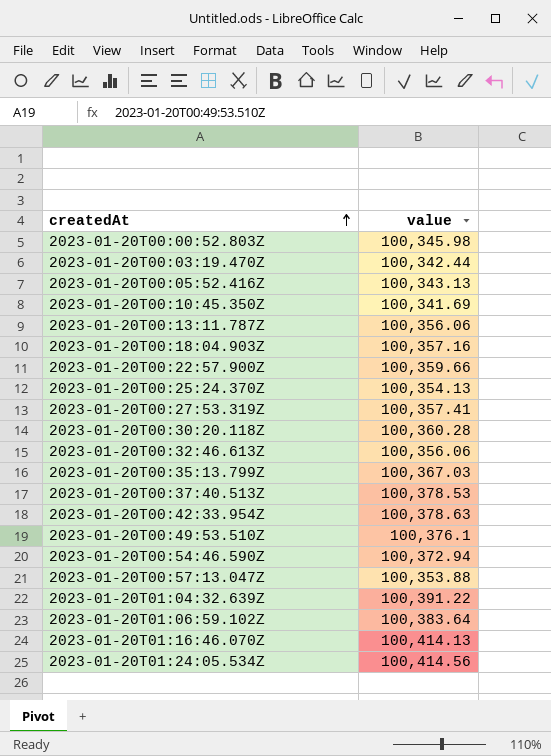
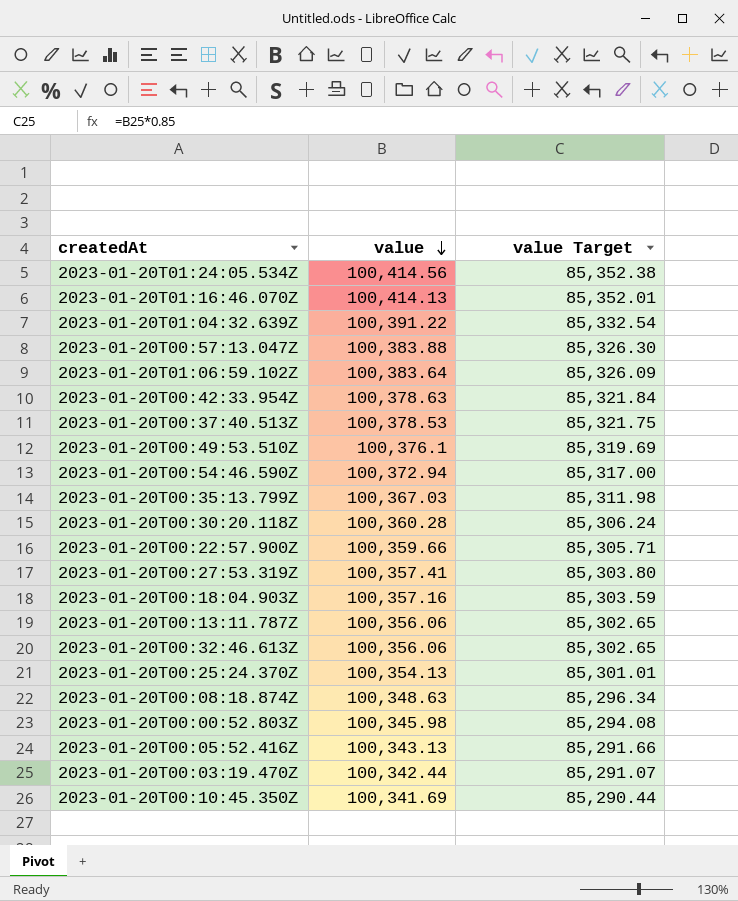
row order: createdAt ascending -> value descending
column value Target | formula: none -> [value] * 0.85
2023-01-20T00:57:13.047Z | value: 100,353.88 -> 100,383.88
row 2023-01-20T00:08:18.874Z: none -> 100,348.63 | 85,296.34

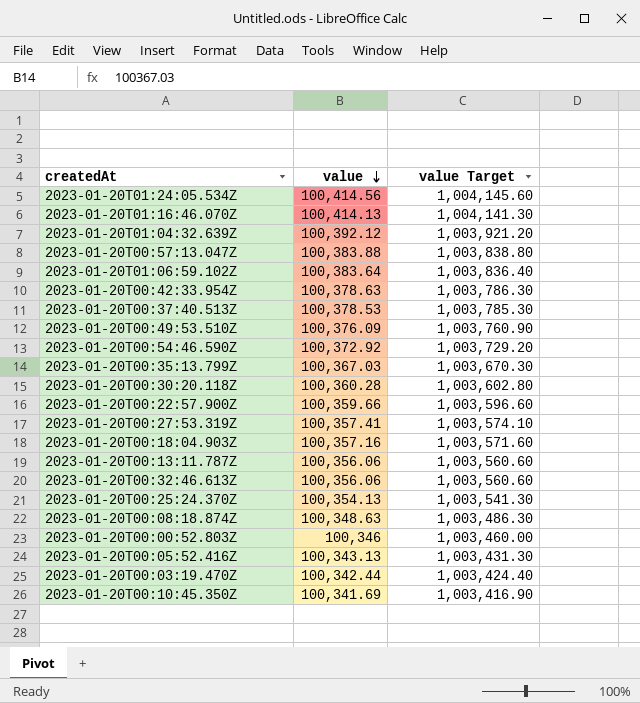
column value Target | formula: [value] * 0.85 -> [value] * 10
2023-01-20T01:04:32.639Z | value: 100,391.22 -> 100,392.12
2023-01-20T00:49:53.510Z | value: 100,376.1 -> 100,376.09
2023-01-20T00:54:46.590Z | value: 100,372.94 -> 100,372.92
2023-01-20T00:00:52.803Z | value: 100,345.98 -> 100,346

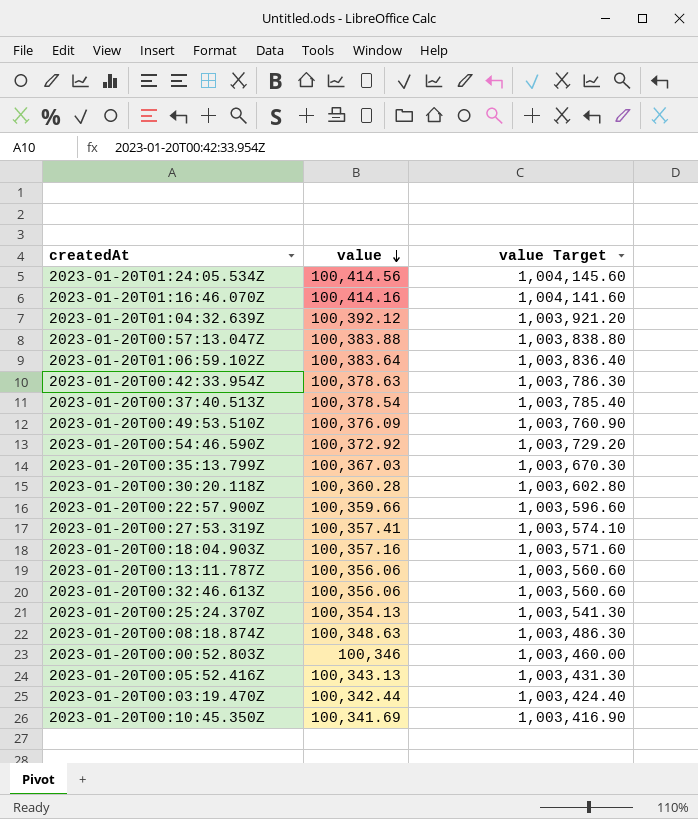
2023-01-20T01:16:46.070Z | value: 100,414.13 -> 100,414.16
2023-01-20T01:16:46.070Z | value Target: 1,004,141.30 -> 1,004,141.60
2023-01-20T00:37:40.513Z | value: 100,378.53 -> 100,378.54
2023-01-20T00:37:40.513Z | value Target: 1,003,785.30 -> 1,003,785.40

